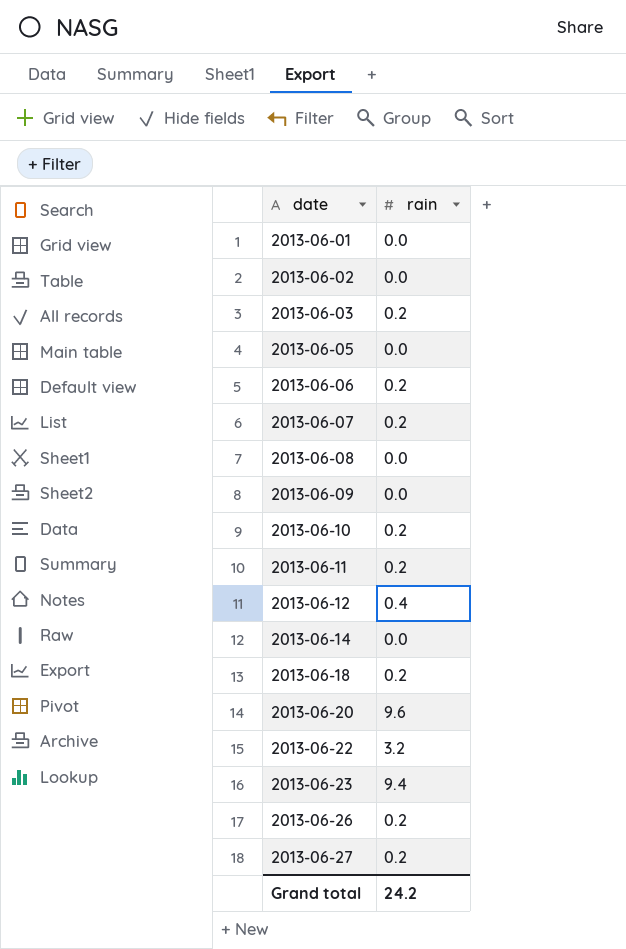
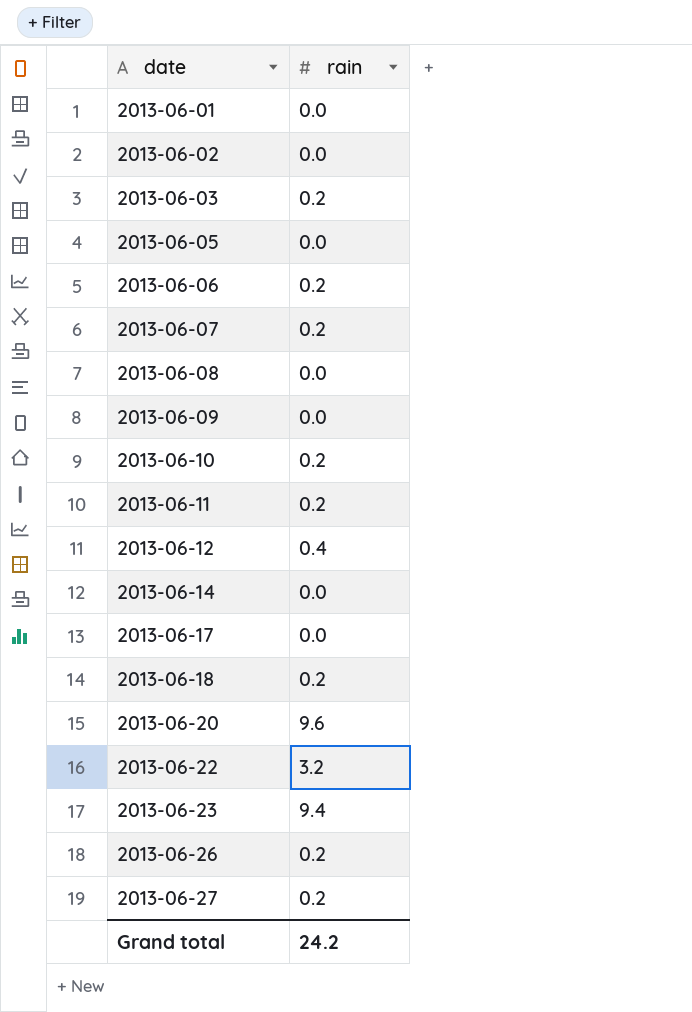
row 2013-06-17: none -> 0.0

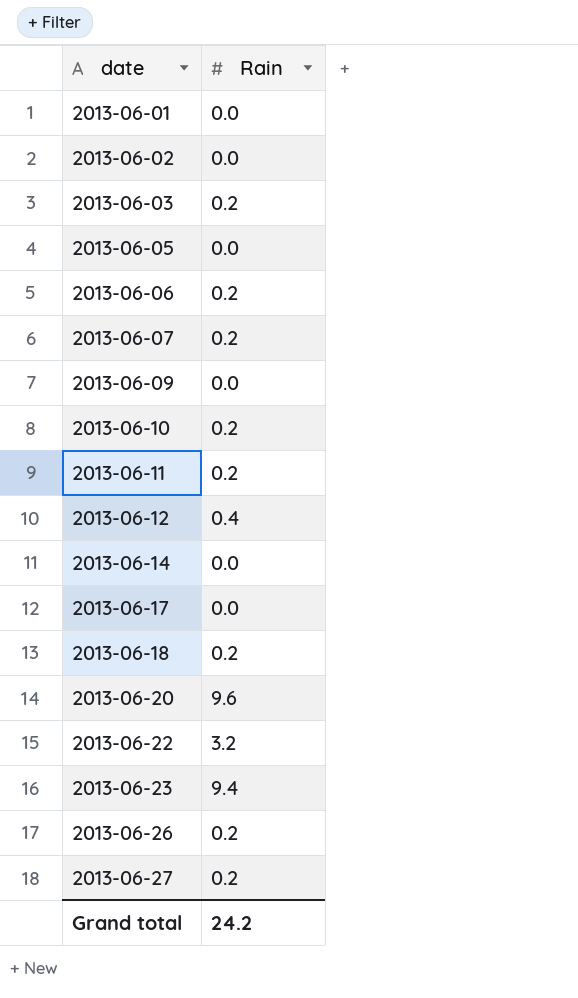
column name: rain -> Rain
row 2013-06-08: 0.0 -> none

